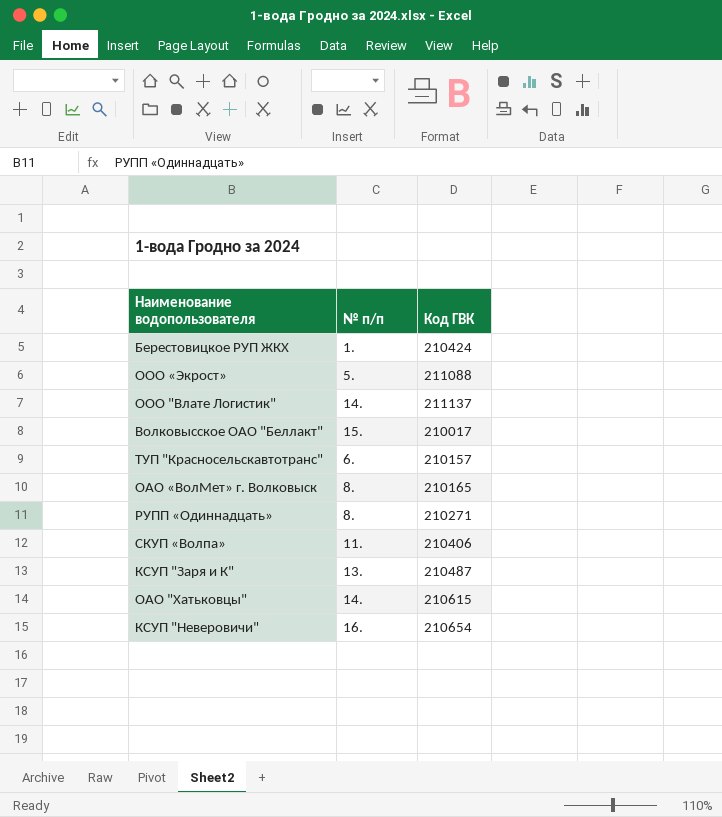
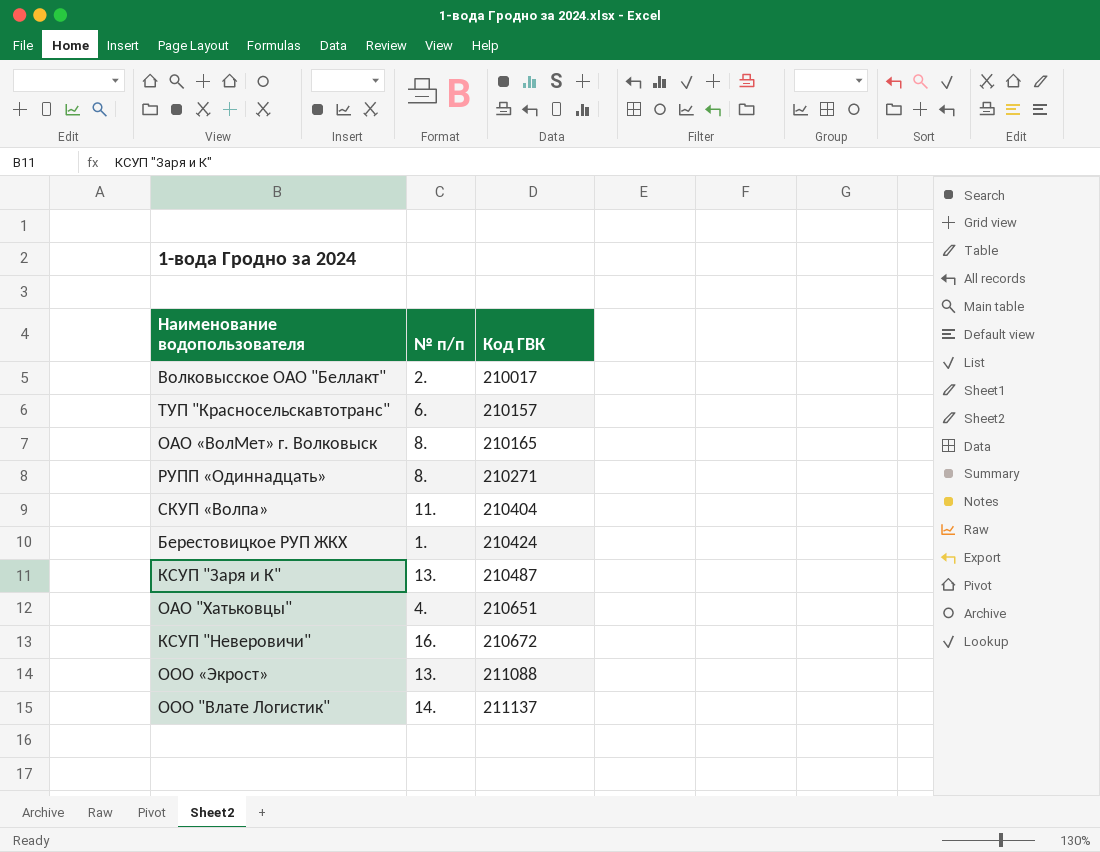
row order: none -> Код ГВК ascending
Волковысское ОАО "Беллакт" | № п/п: 15. -> 2.
СКУП «Волпа» | Код ГВК: 210406 -> 210404
ОАО "Хатьковцы" | № п/п: 14. -> 4.
ОАО "Хатьковцы" | Код ГВК: 210615 -> 210651
КСУП "Неверовичи" | Код ГВК: 210654 -> 210672
ООО «Экрост» | № п/п: 5. -> 13.

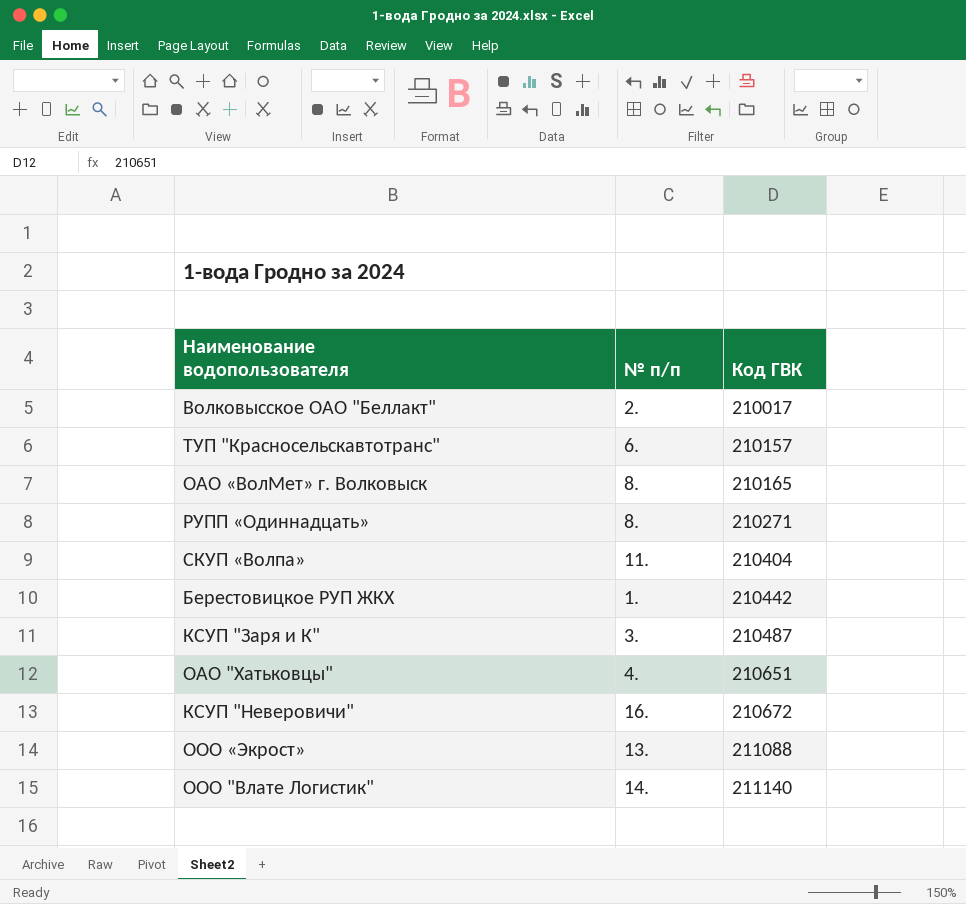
Берестовицкое РУП ЖКХ | Код ГВК: 210424 -> 210442
КСУП "Заря и К" | № п/п: 13. -> 3.
ООО "Влате Логистик" | Код ГВК: 211137 -> 211140

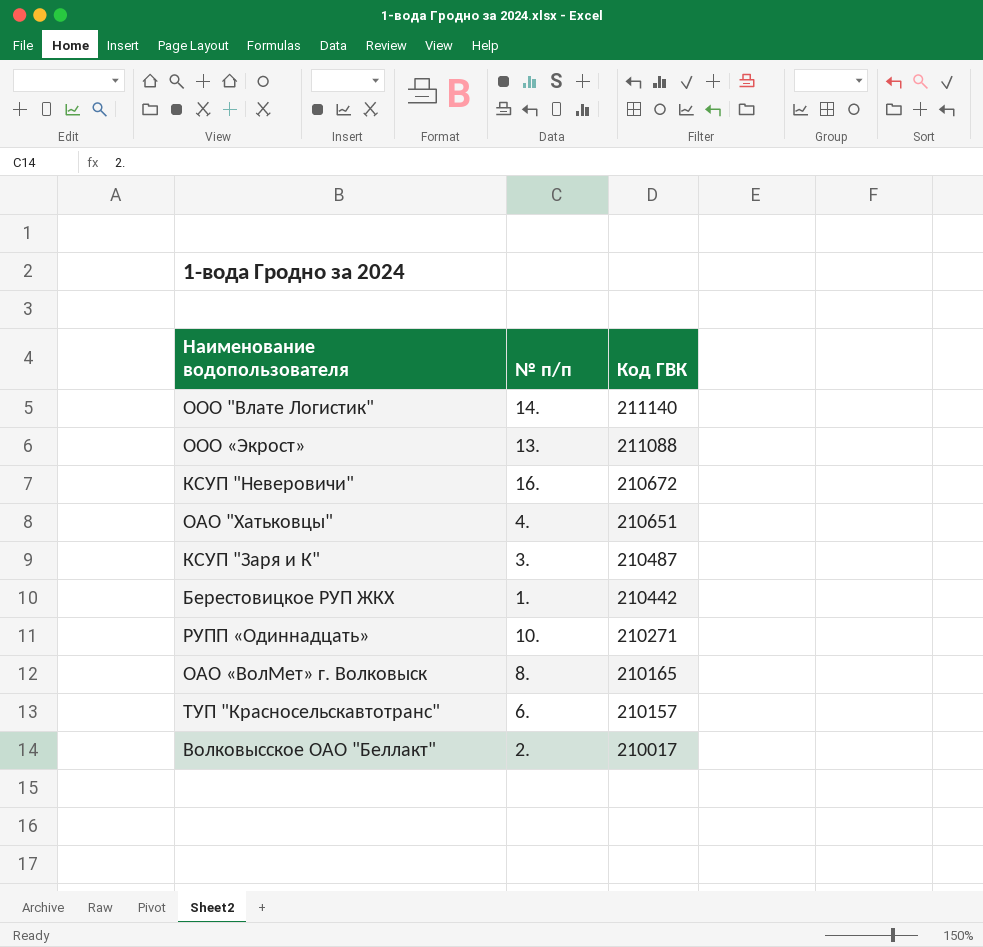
row order: Код ГВК ascending -> Код ГВК descending
row СКУП «Волпа»: 11. | 210404 -> none
РУПП «Одиннадцать» | № п/п: 8. -> 10.

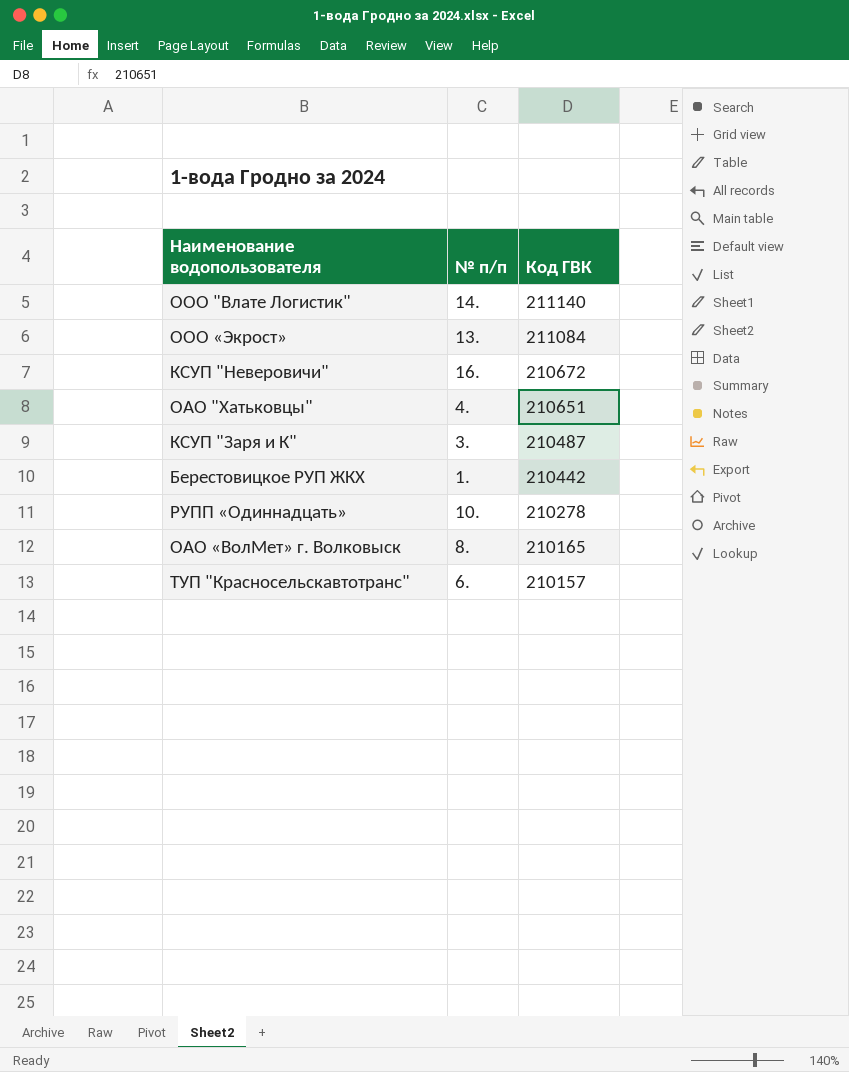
row Волковысское ОАО "Беллакт": 2. | 210017 -> none
ООО «Экрост» | Код ГВК: 211088 -> 211084
РУПП «Одиннадцать» | Код ГВК: 210271 -> 210278

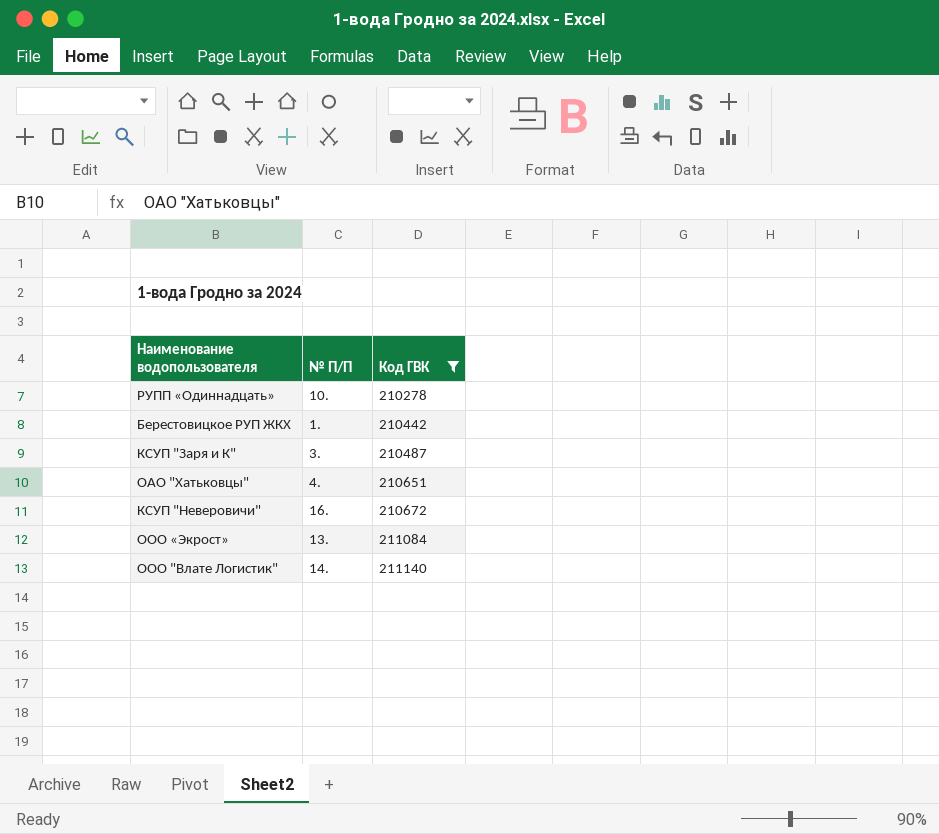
filter: none -> Код ГВК >= 210278
row order: Код ГВК descending -> Код ГВК ascending
column name: № п/п -> № П/П

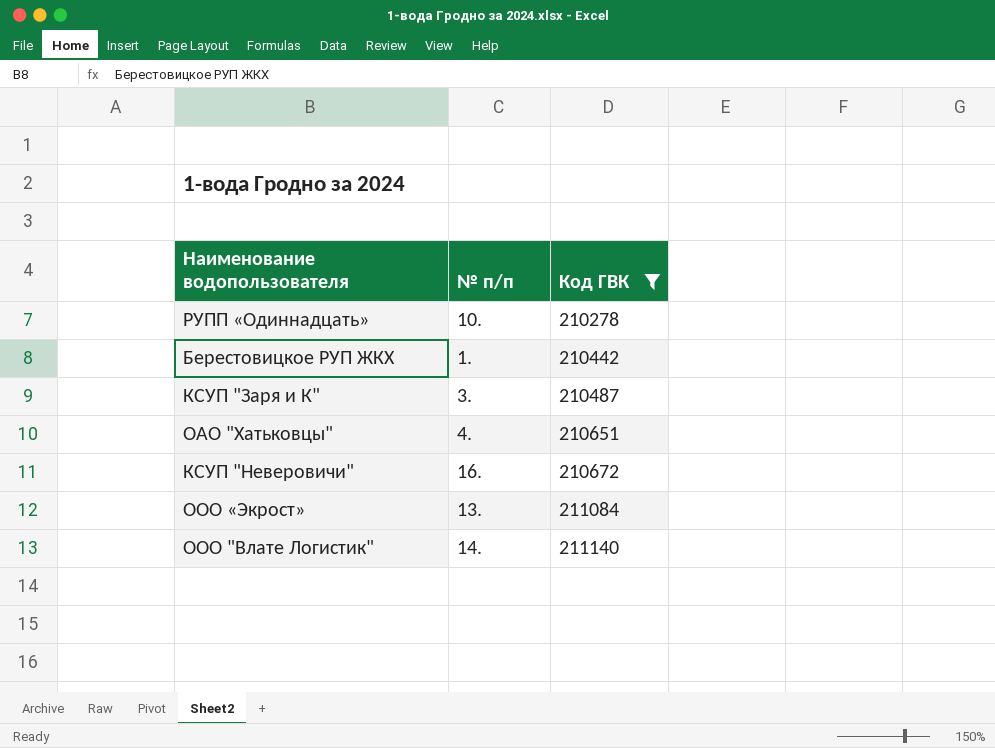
column name: № П/П -> № п/п

